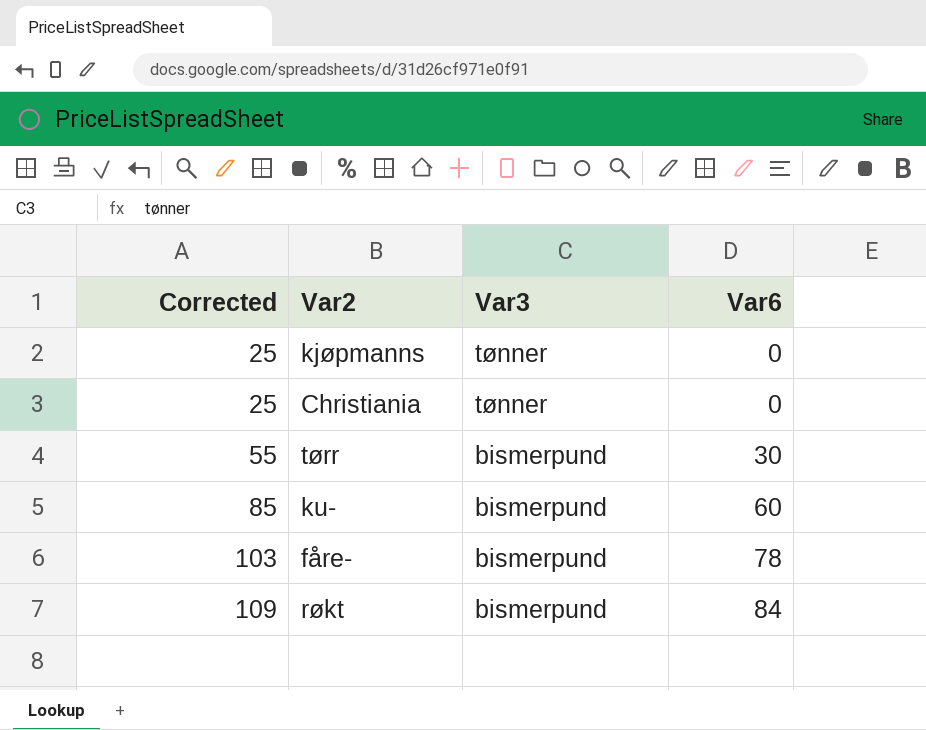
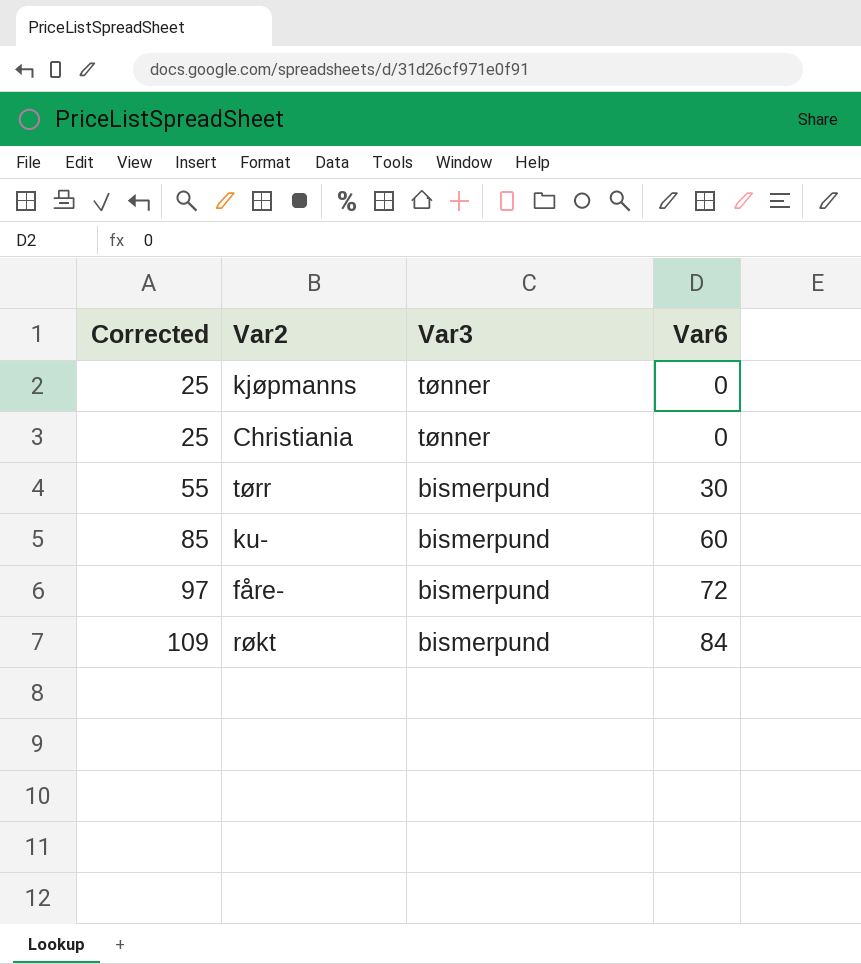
fåre- | Corrected: 103 -> 97
fåre- | Var6: 78 -> 72

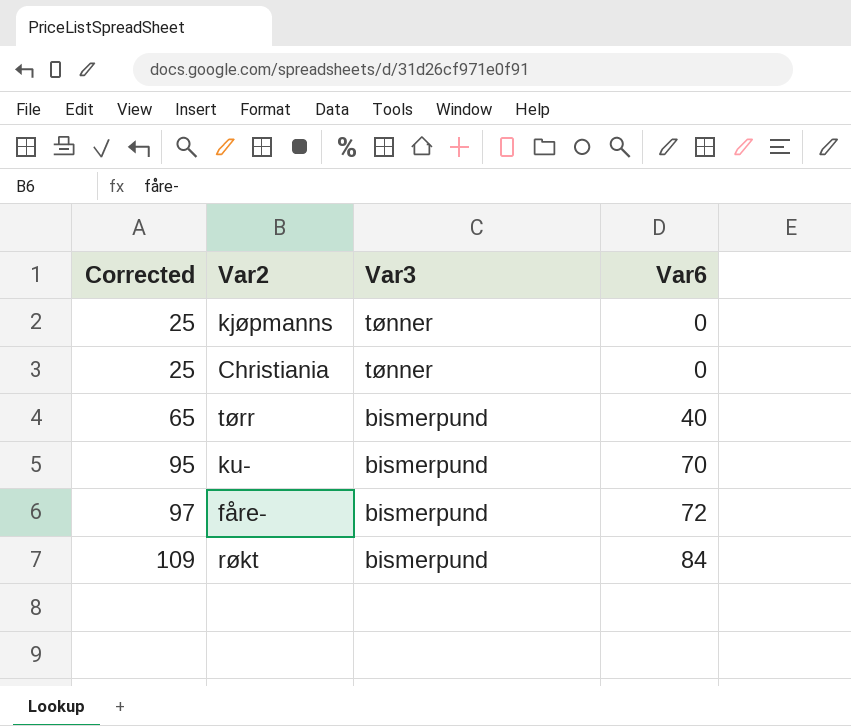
tørr | Corrected: 55 -> 65
tørr | Var6: 30 -> 40
ku- | Corrected: 85 -> 95
ku- | Var6: 60 -> 70

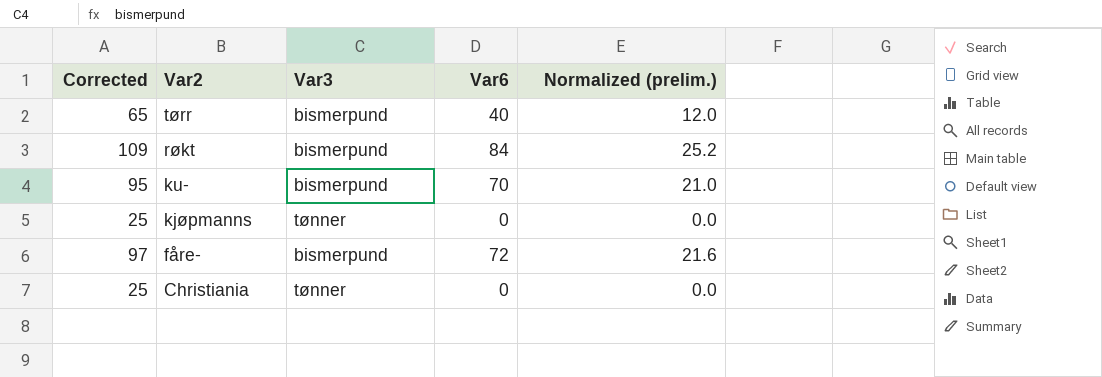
row order: Corrected ascending -> Var2 descending
column Normalized (prelim.) | formula: none -> [Var6] * 0.3

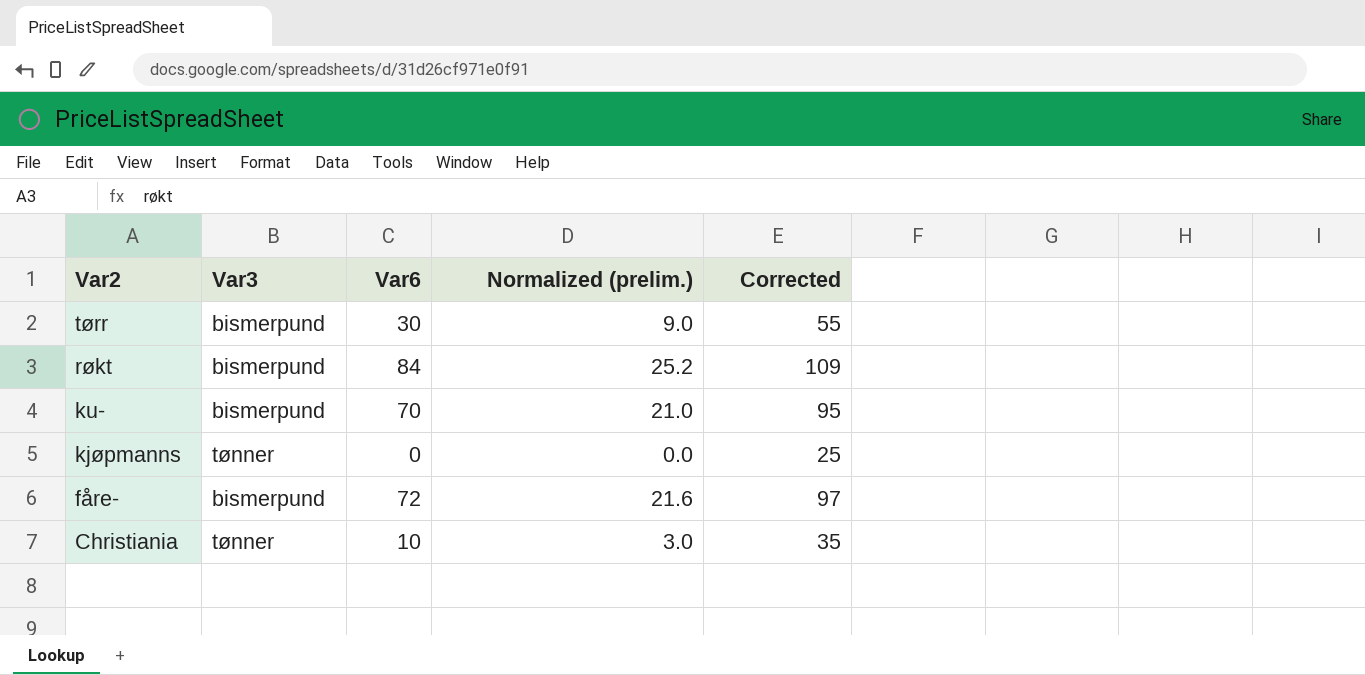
column Corrected | position: 1 -> 5
tørr | Var6: 40 -> 30
tørr | Normalized (prelim.): 12.0 -> 9.0
tørr | Corrected: 65 -> 55
Christiania | Var6: 0 -> 10
Christiania | Normalized (prelim.): 0.0 -> 3.0
Christiania | Corrected: 25 -> 35

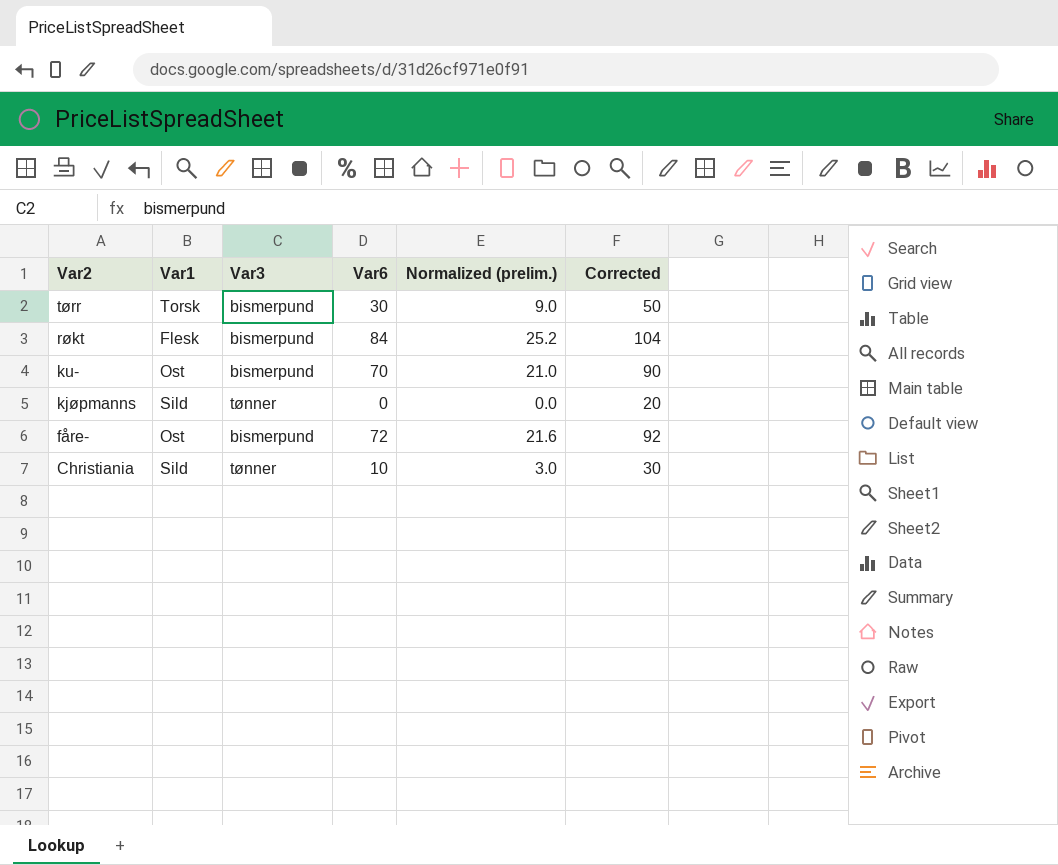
column Var1 | position: none -> 2
column Corrected | formula: [Var6] + 25 -> [Var6] + 20

